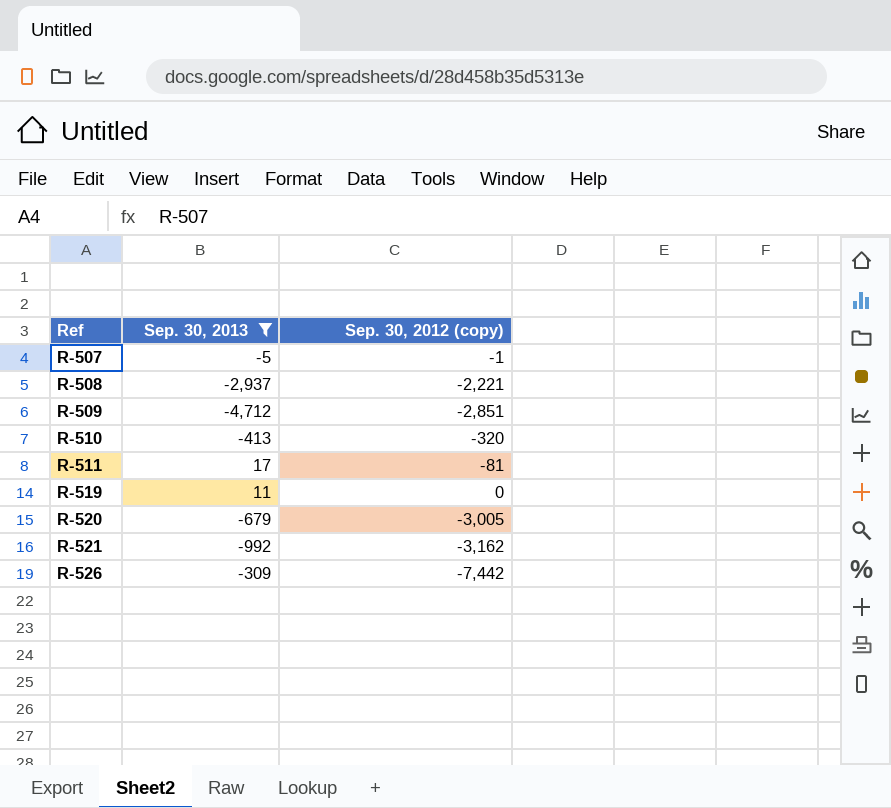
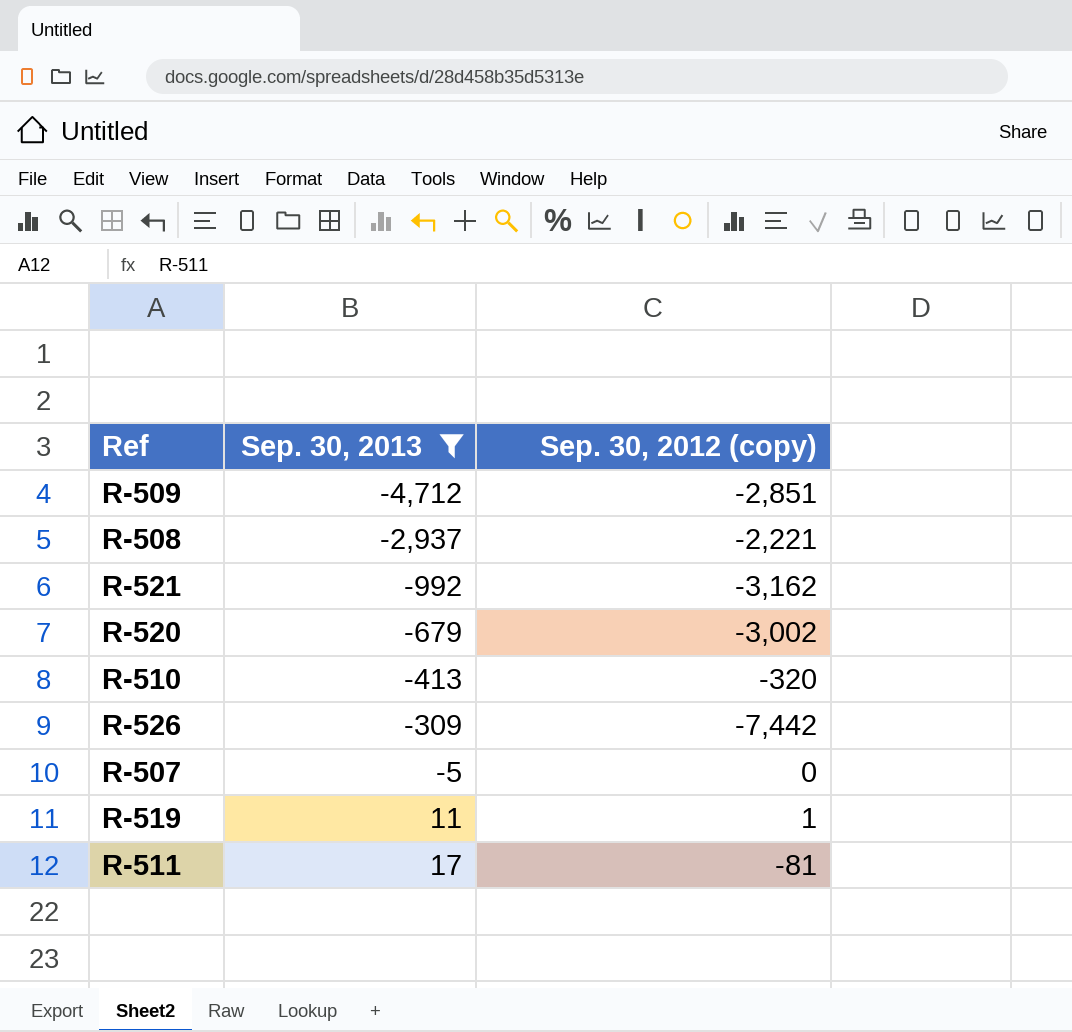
row order: Ref ascending -> Sep. 30, 2013 ascending
R-520 | Sep. 30, 2012 (copy): -3,005 -> -3,002
R-507 | Sep. 30, 2012 (copy): -1 -> 0
R-519 | Sep. 30, 2012 (copy): 0 -> 1

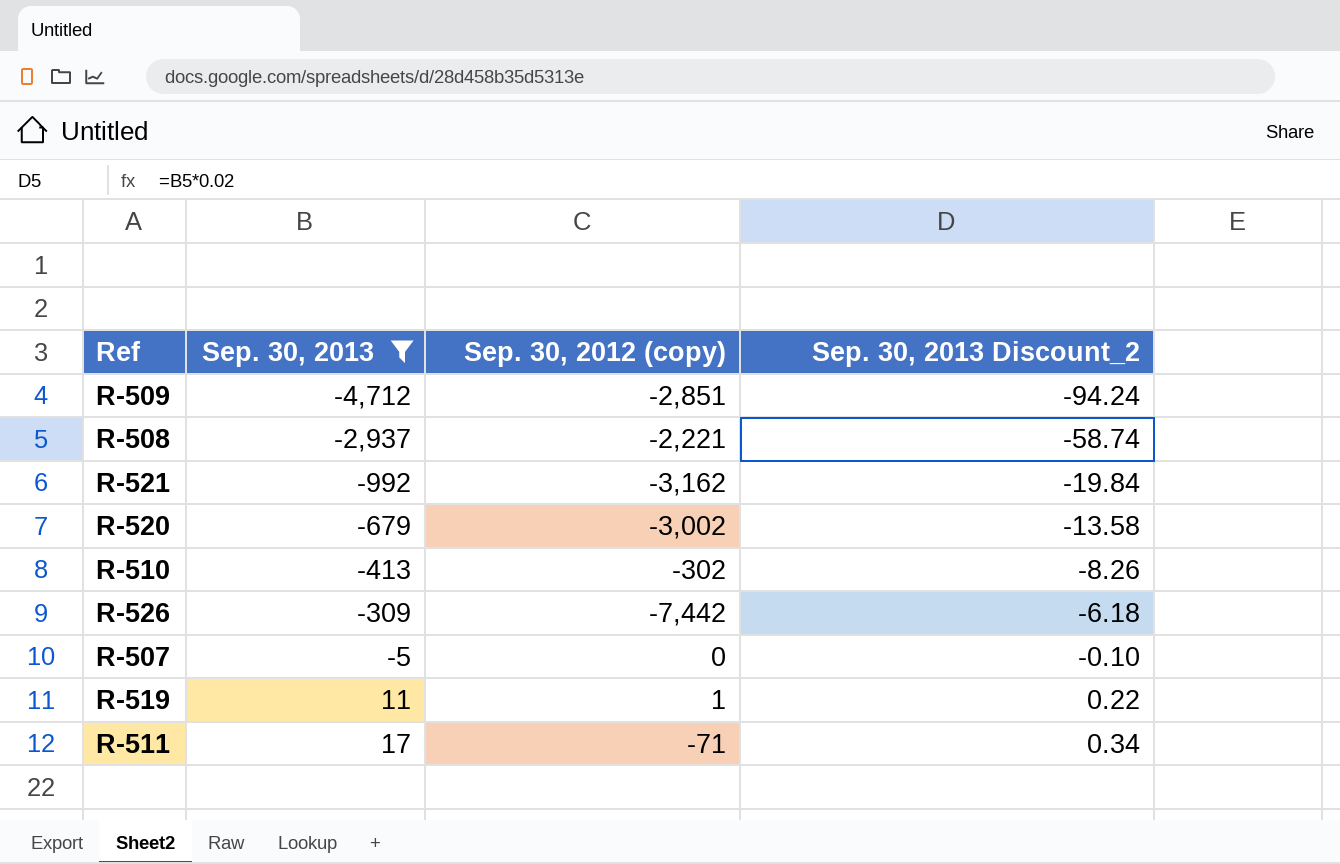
column Sep. 30, 2013 Discount_2 | formula: none -> [Sep. 30, 2013] * 0.02
R-510 | Sep. 30, 2012 (copy): -320 -> -302
R-511 | Sep. 30, 2012 (copy): -81 -> -71

